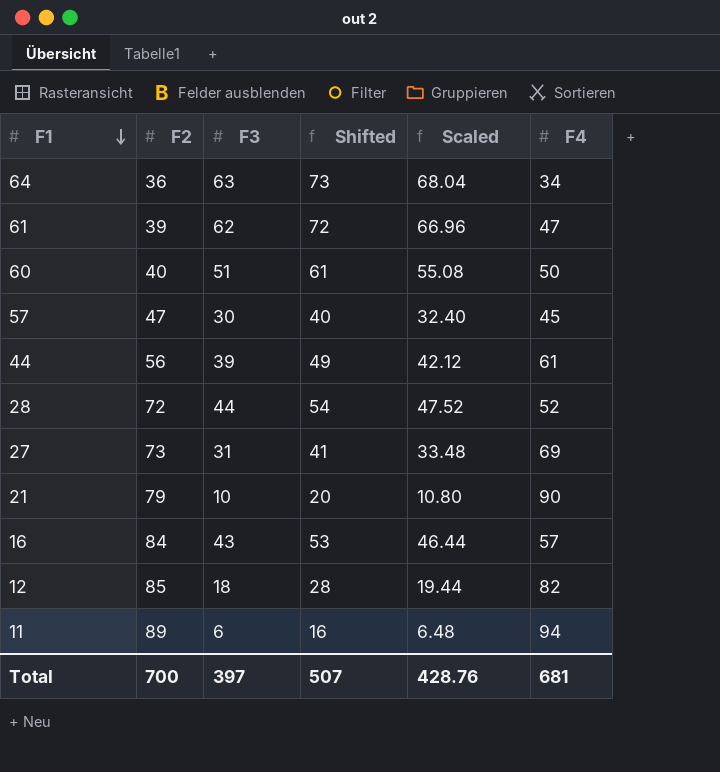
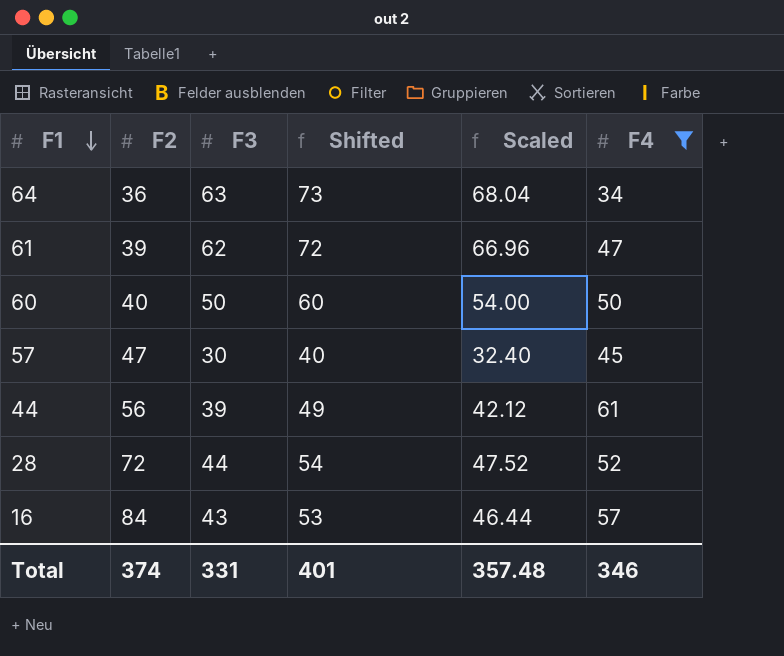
filter: none -> F4 <= 61
60 | F3: 51 -> 50
60 | Shifted: 61 -> 60
60 | Scaled: 55.08 -> 54.00
Total | F2: 700 -> 374
Total | F3: 397 -> 331
Total | Shifted: 507 -> 401
Total | Scaled: 428.76 -> 357.48
Total | F4: 681 -> 346

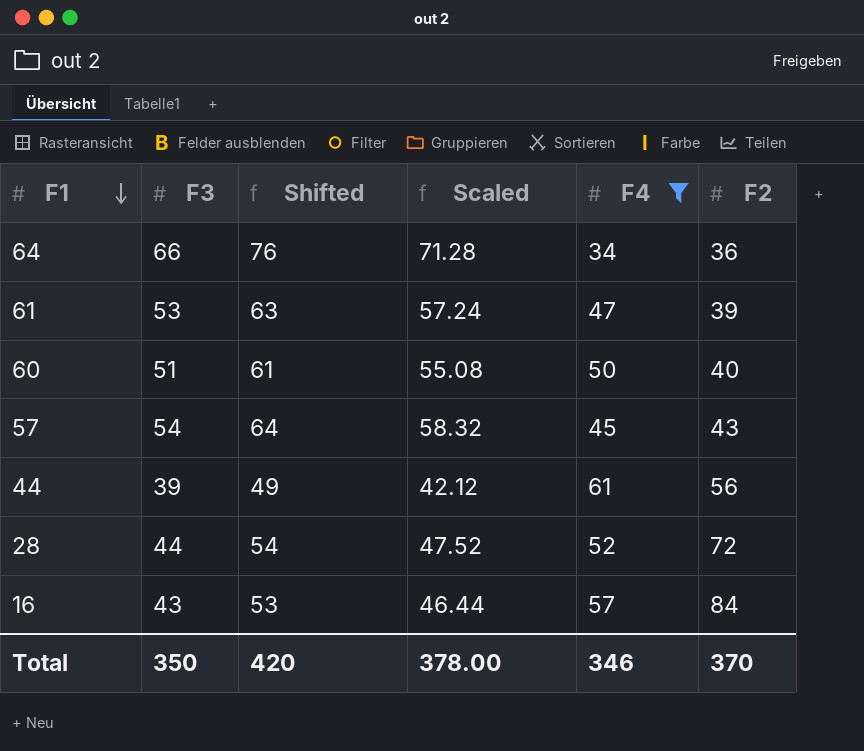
column F2 | position: 2 -> 6
64 | F3: 63 -> 66
64 | Shifted: 73 -> 76
64 | Scaled: 68.04 -> 71.28
61 | F3: 62 -> 53
61 | Shifted: 72 -> 63
61 | Scaled: 66.96 -> 57.24
60 | F3: 50 -> 51
60 | Shifted: 60 -> 61
60 | Scaled: 54.00 -> 55.08
57 | F3: 30 -> 54
57 | Shifted: 40 -> 64
57 | Scaled: 32.40 -> 58.32
57 | F2: 47 -> 43
Total | F3: 331 -> 350
Total | Shifted: 401 -> 420
Total | Scaled: 357.48 -> 378.00
Total | F2: 374 -> 370

